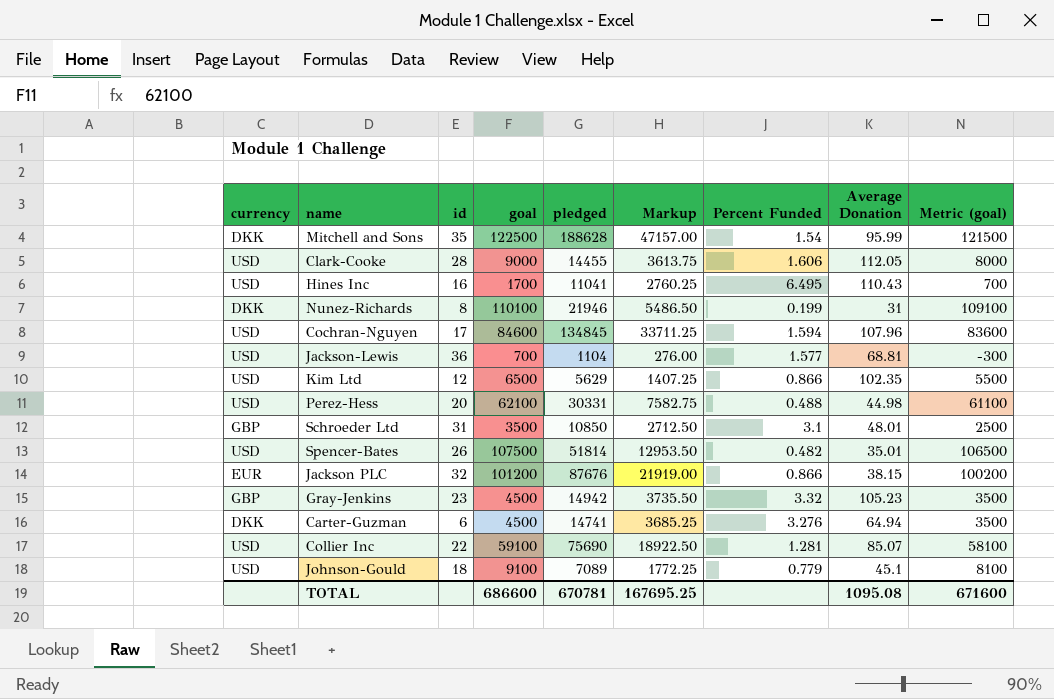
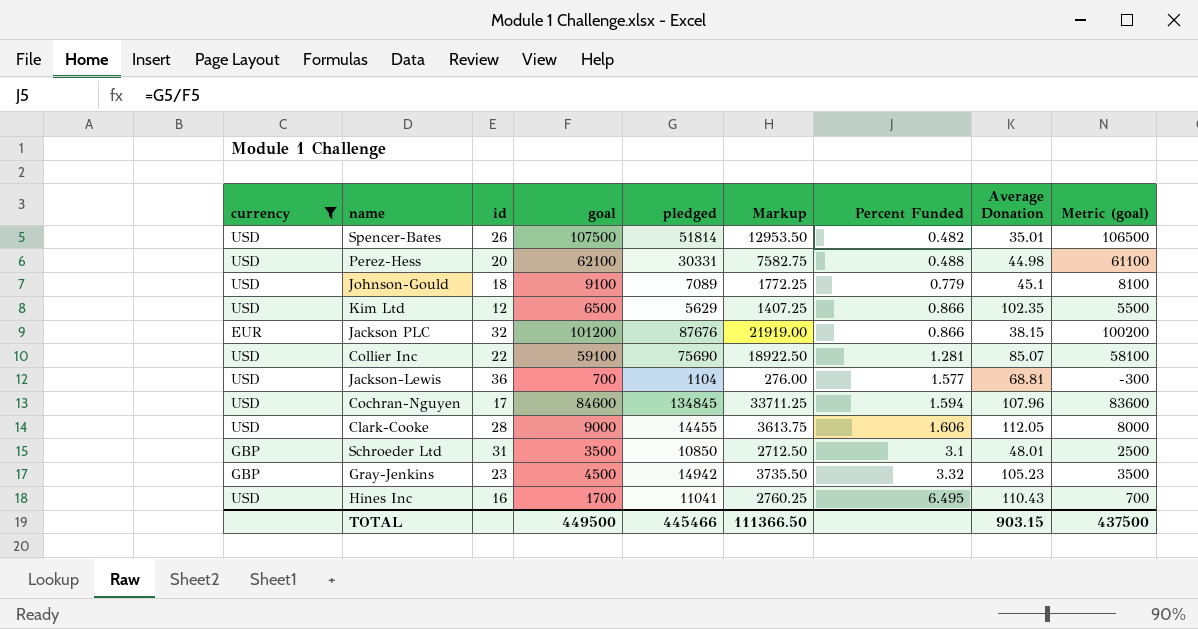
filter: none -> currency != DKK
row order: none -> Percent Funded ascending
TOTAL | goal: 686600 -> 449500
TOTAL | pledged: 670781 -> 445466
TOTAL | Markup: 167695.25 -> 111366.50
TOTAL | Average Donation: 1095.08 -> 903.15
TOTAL | Metric (goal): 671600 -> 437500

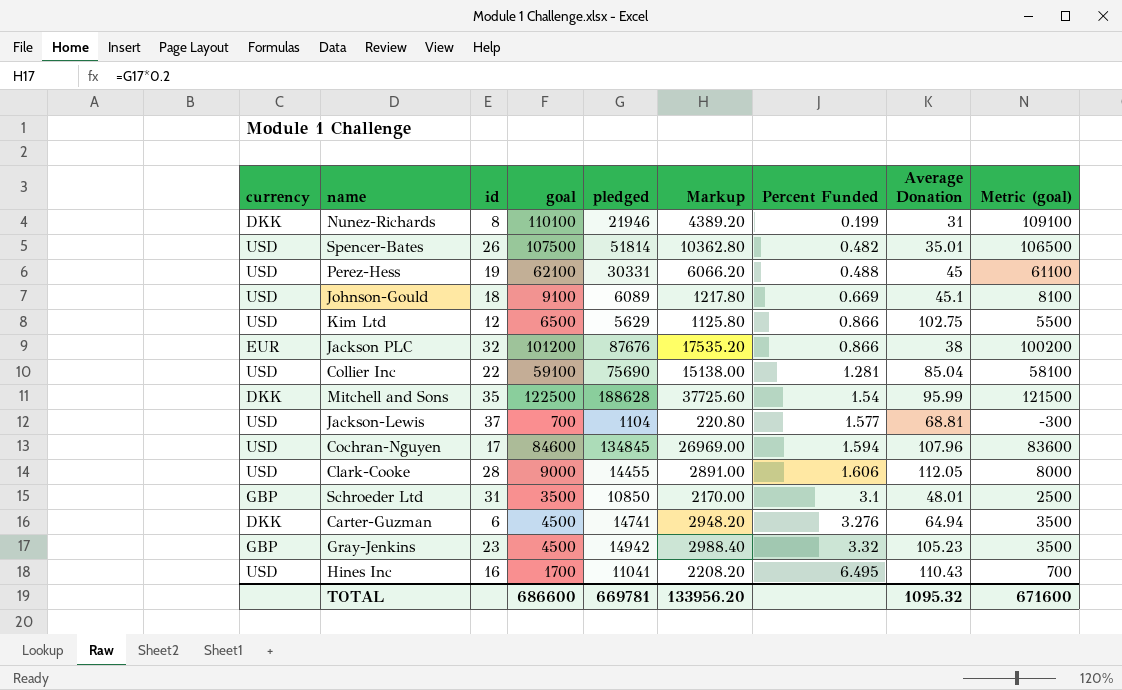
filter: currency != DKK -> none
column Markup | formula: [pledged] * 0.25 -> [pledged] * 0.2
Perez-Hess | id: 20 -> 19
Perez-Hess | Average Donation: 44.98 -> 45
Johnson-Gould | pledged: 7089 -> 6089
Johnson-Gould | Percent Funded: 0.779 -> 0.669
Kim Ltd | Average Donation: 102.35 -> 102.75
Jackson PLC | Average Donation: 38.15 -> 38
Collier Inc | Average Donation: 85.07 -> 85.04
Jackson-Lewis | id: 36 -> 37
TOTAL | goal: 449500 -> 686600
TOTAL | pledged: 445466 -> 669781
TOTAL | Markup: 111366.50 -> 133956.20
TOTAL | Average Donation: 903.15 -> 1095.32
TOTAL | Metric (goal): 437500 -> 671600

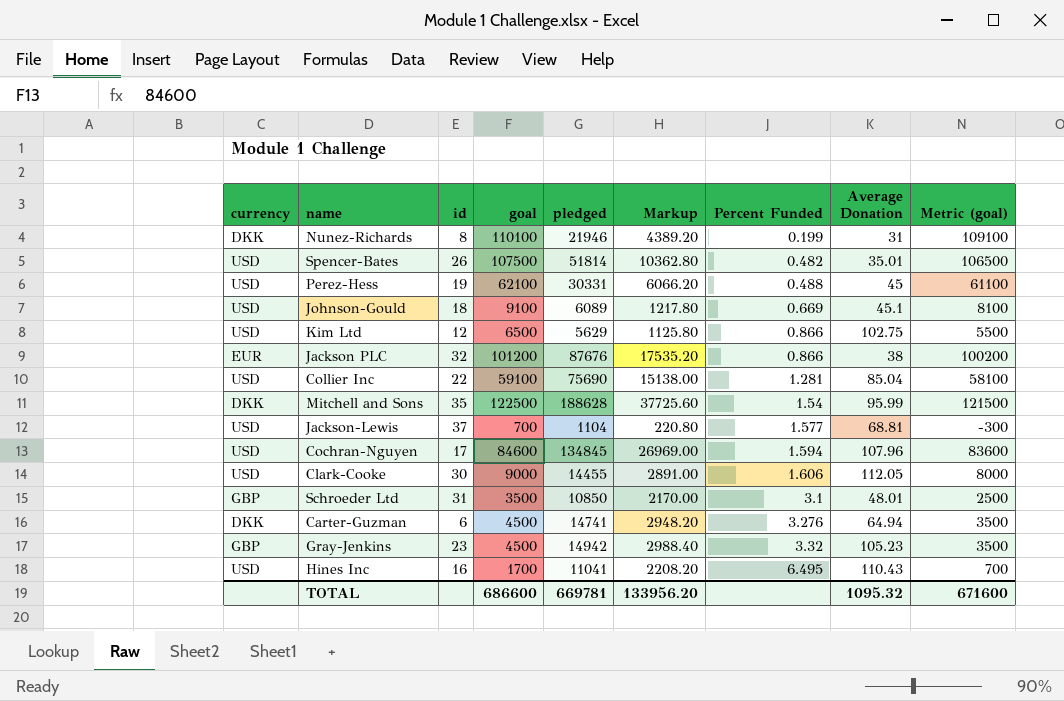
Clark-Cooke | id: 28 -> 30

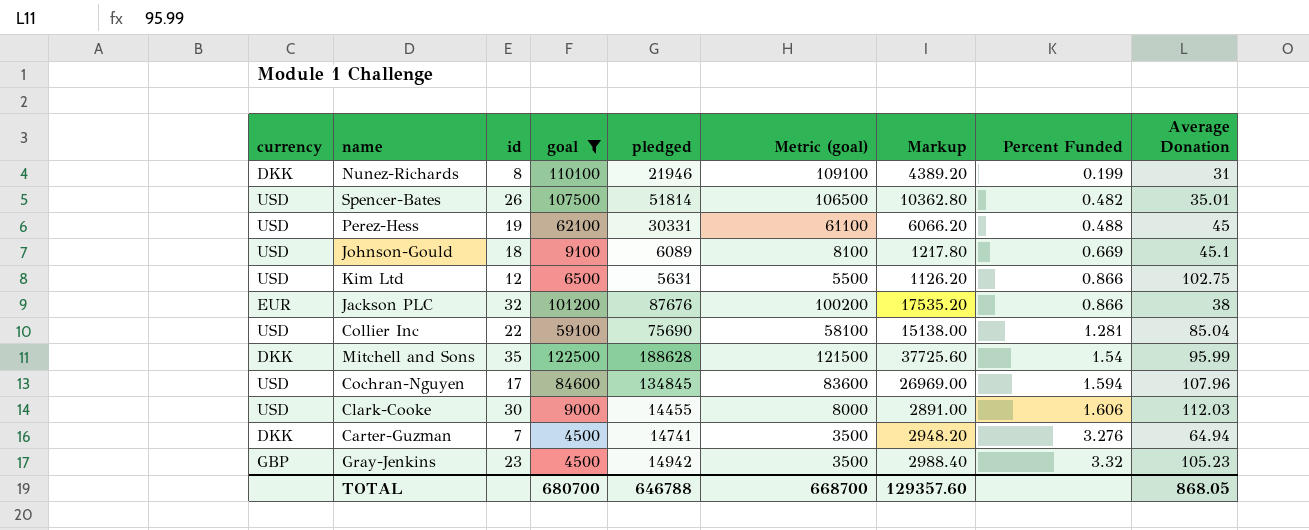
filter: none -> goal >= 4500
column Metric (goal) | position: 9 -> 6
Kim Ltd | pledged: 5629 -> 5631
Kim Ltd | Markup: 1125.80 -> 1126.20
Clark-Cooke | Average Donation: 112.05 -> 112.03
Carter-Guzman | id: 6 -> 7
TOTAL | goal: 686600 -> 680700
TOTAL | pledged: 669781 -> 646788
TOTAL | Metric (goal): 671600 -> 668700
TOTAL | Markup: 133956.20 -> 129357.60
TOTAL | Average Donation: 1095.32 -> 868.05

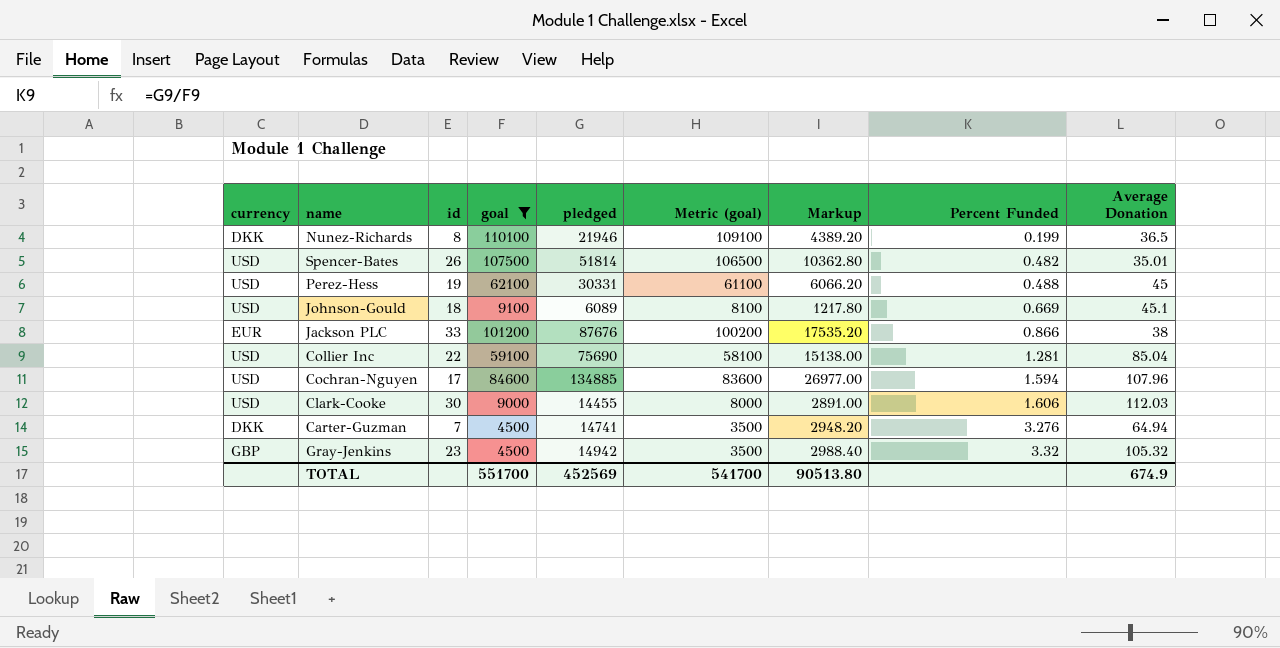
row Kim Ltd: USD | 12 | 6500 | 5631 | 5500 | 1126.20 | 0.866 | 102.75 -> none
row Mitchell and Sons: DKK | 35 | 122500 | 188628 | 121500 | 37725.60 | 1.54 | 95.99 -> none
Nunez-Richards | Average Donation: 31 -> 36.5
Jackson PLC | id: 32 -> 33
Cochran-Nguyen | pledged: 134845 -> 134885
Cochran-Nguyen | Markup: 26969.00 -> 26977.00
Gray-Jenkins | Average Donation: 105.23 -> 105.32
TOTAL | goal: 680700 -> 551700
TOTAL | pledged: 646788 -> 452569
TOTAL | Metric (goal): 668700 -> 541700
TOTAL | Markup: 129357.60 -> 90513.80
TOTAL | Average Donation: 868.05 -> 674.9

